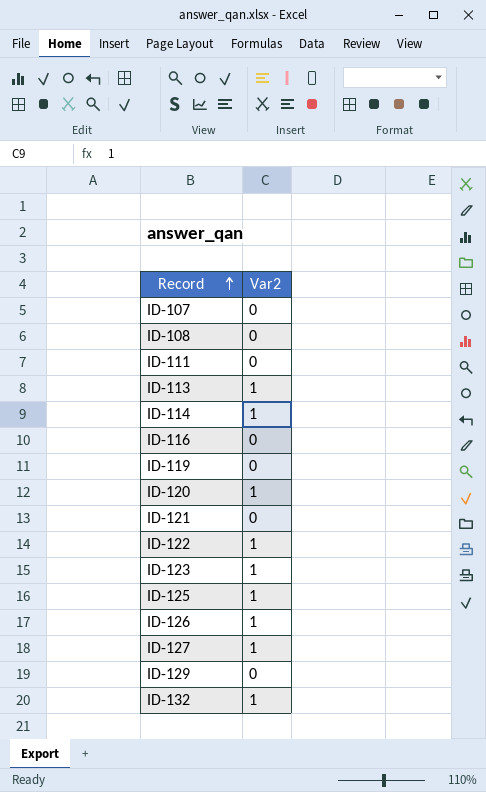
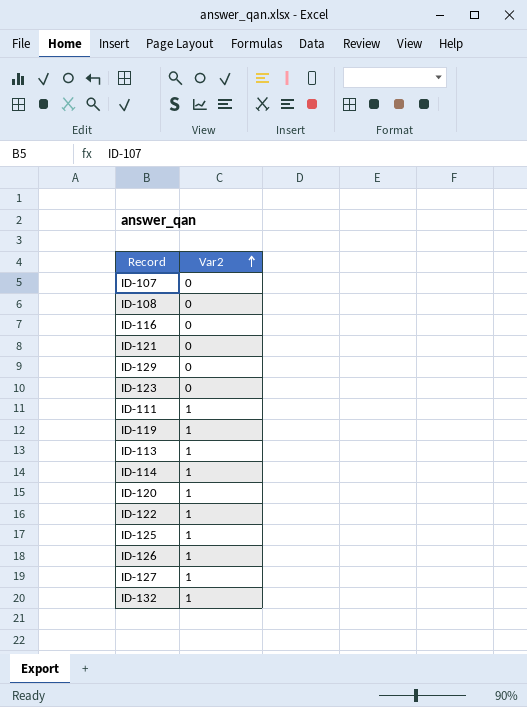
row order: Record ascending -> Var2 ascending
ID-123 | Var2: 1 -> 0
ID-111 | Var2: 0 -> 1
ID-119 | Var2: 0 -> 1

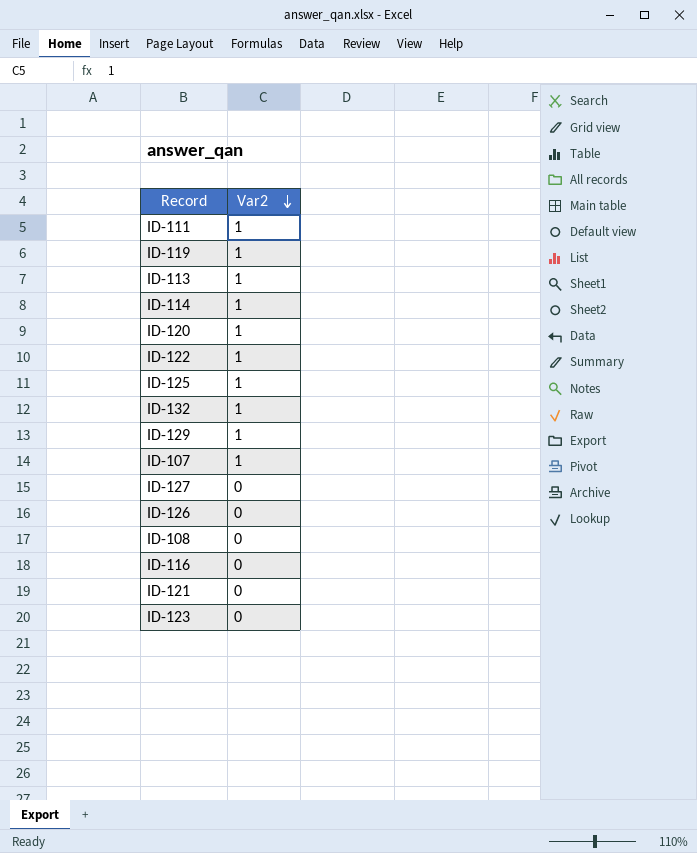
row order: Var2 ascending -> Var2 descending
ID-129 | Var2: 0 -> 1
ID-107 | Var2: 0 -> 1
ID-127 | Var2: 1 -> 0
ID-126 | Var2: 1 -> 0

